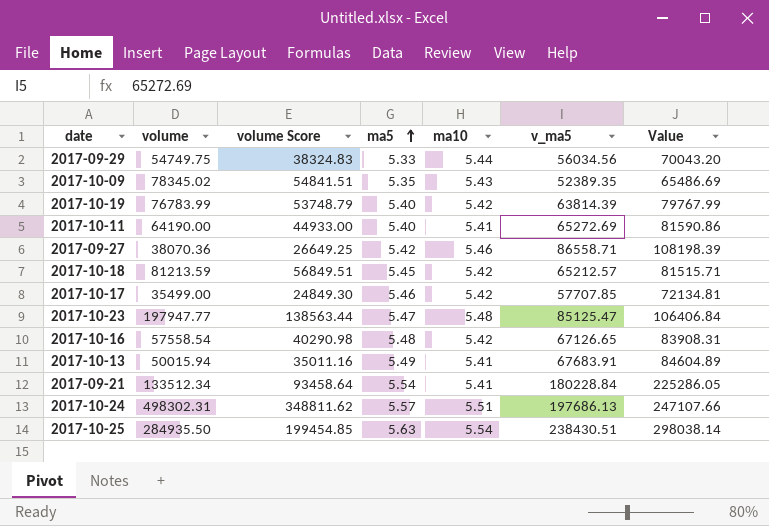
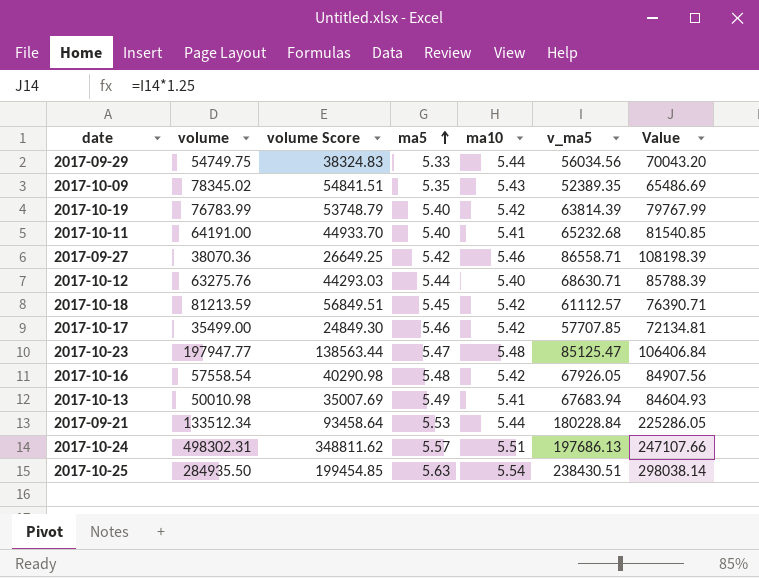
2017-10-11 | volume: 64190.00 -> 64191.00
2017-10-11 | volume Score: 44933.00 -> 44933.70
2017-10-11 | v_ma5: 65272.69 -> 65232.68
2017-10-11 | Value: 81590.86 -> 81540.85
row 2017-10-12: none -> 63275.76 | 44293.03 | 5.44 | 5.40 | 68630.71 | 85788.39
2017-10-18 | v_ma5: 65212.57 -> 61112.57
2017-10-18 | Value: 81515.71 -> 76390.71
2017-10-16 | v_ma5: 67126.65 -> 67926.05
2017-10-16 | Value: 83908.31 -> 84907.56
2017-10-13 | volume: 50015.94 -> 50010.98
2017-10-13 | volume Score: 35011.16 -> 35007.69
2017-10-13 | v_ma5: 67683.91 -> 67683.94
2017-10-13 | Value: 84604.89 -> 84604.93
2017-09-21 | ma5: 5.54 -> 5.53
2017-09-21 | ma10: 5.41 -> 5.44

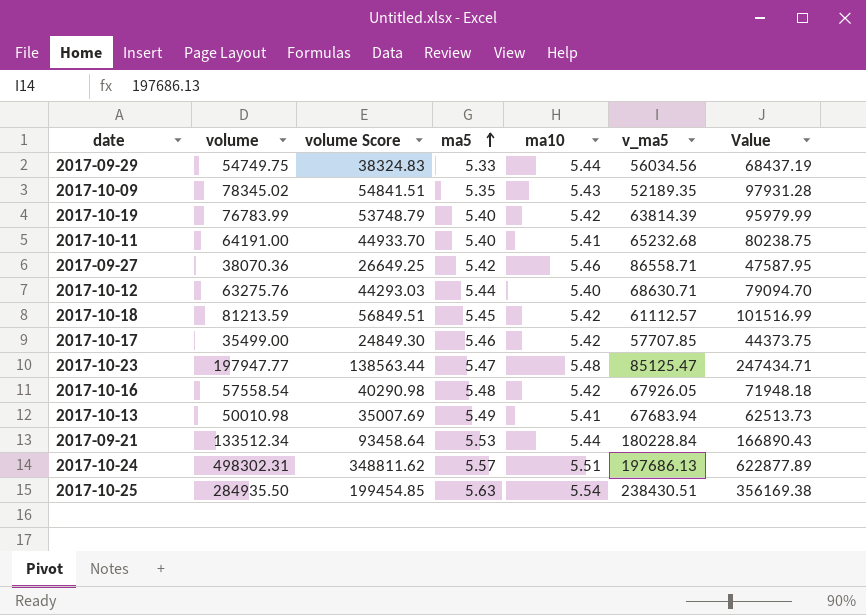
column Value | formula: [v_ma5] * 1.25 -> [volume] * 1.25
2017-10-09 | v_ma5: 52389.35 -> 52189.35

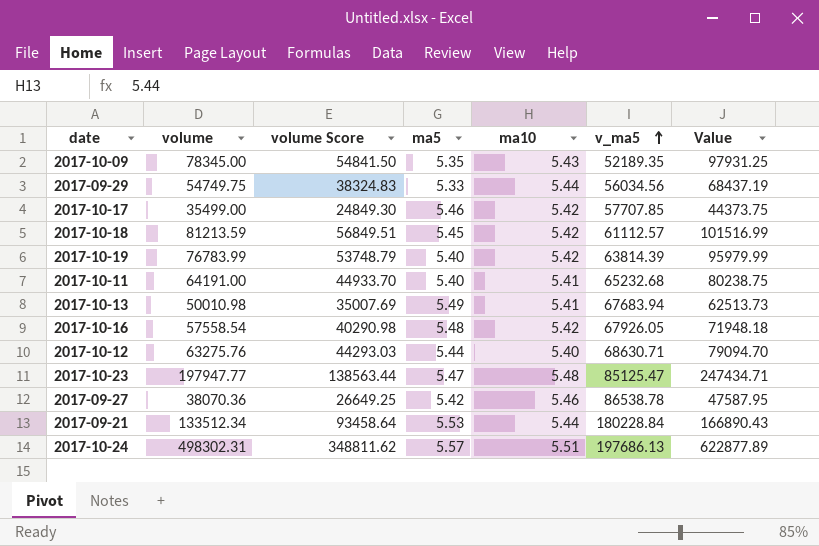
row order: ma5 ascending -> v_ma5 ascending
row 2017-10-25: 284935.50 | 199454.85 | 5.63 | 5.54 | 238430.51 | 356169.38 -> none
2017-10-09 | volume: 78345.02 -> 78345.00
2017-10-09 | volume Score: 54841.51 -> 54841.50
2017-10-09 | Value: 97931.28 -> 97931.25
2017-09-27 | v_ma5: 86558.71 -> 86538.78

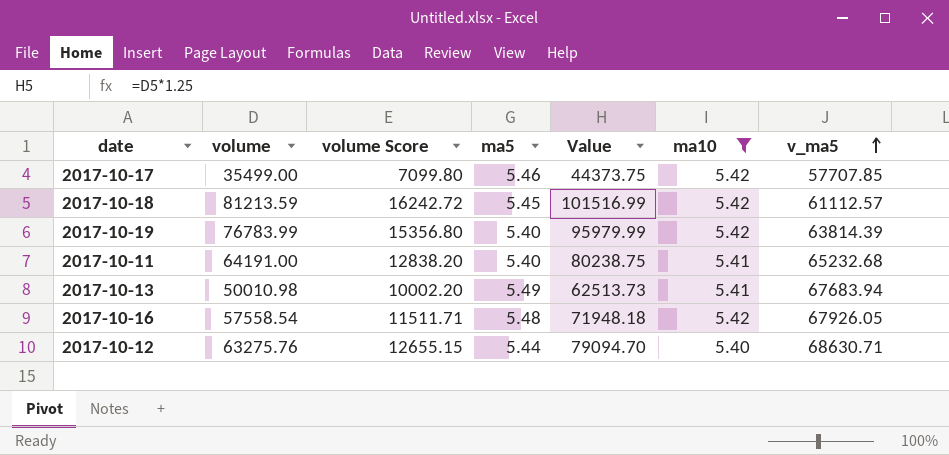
filter: none -> ma10 <= 5.42
column volume Score | formula: [volume] * 0.7 -> [volume] * 0.2
column Value | position: 7 -> 5

